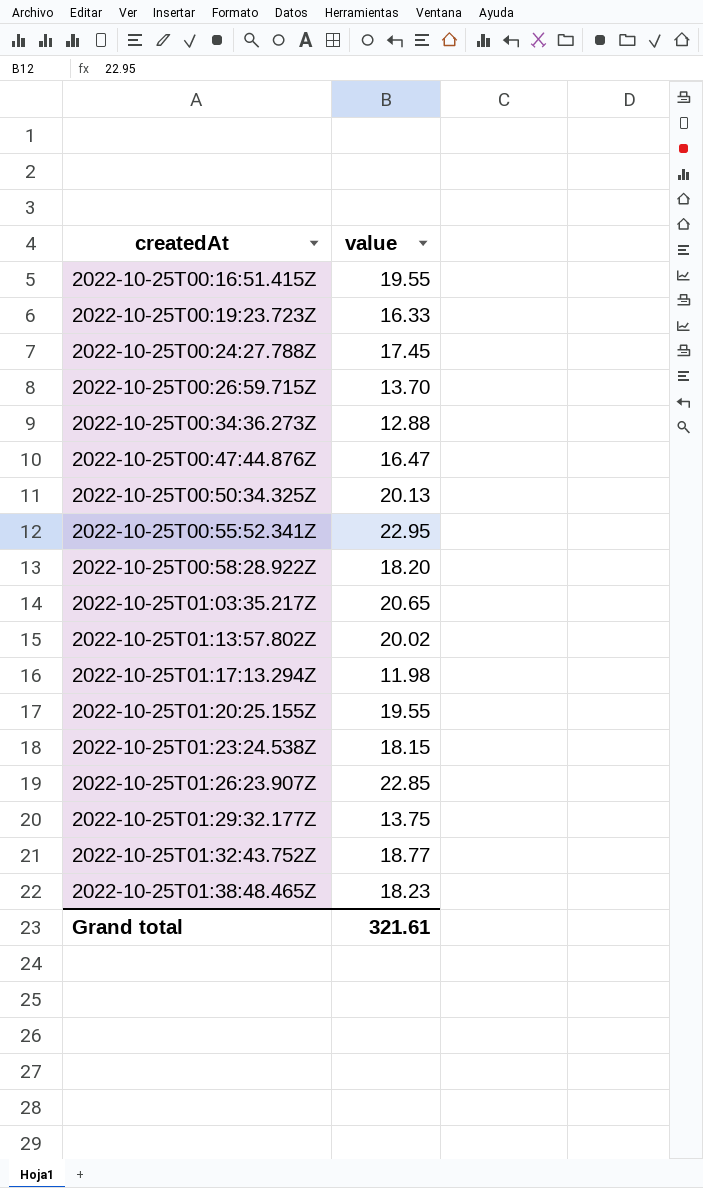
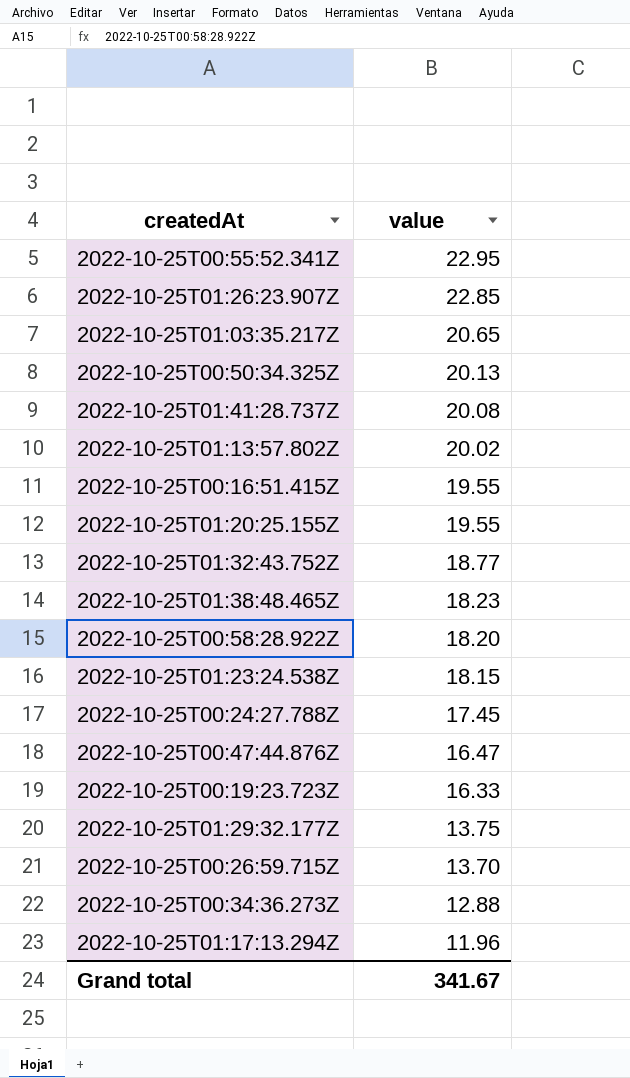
row order: createdAt ascending -> value descending
row 2022-10-25T01:41:28.737Z: none -> 20.08
2022-10-25T01:17:13.294Z | value: 11.98 -> 11.96
Grand total | value: 321.61 -> 341.67

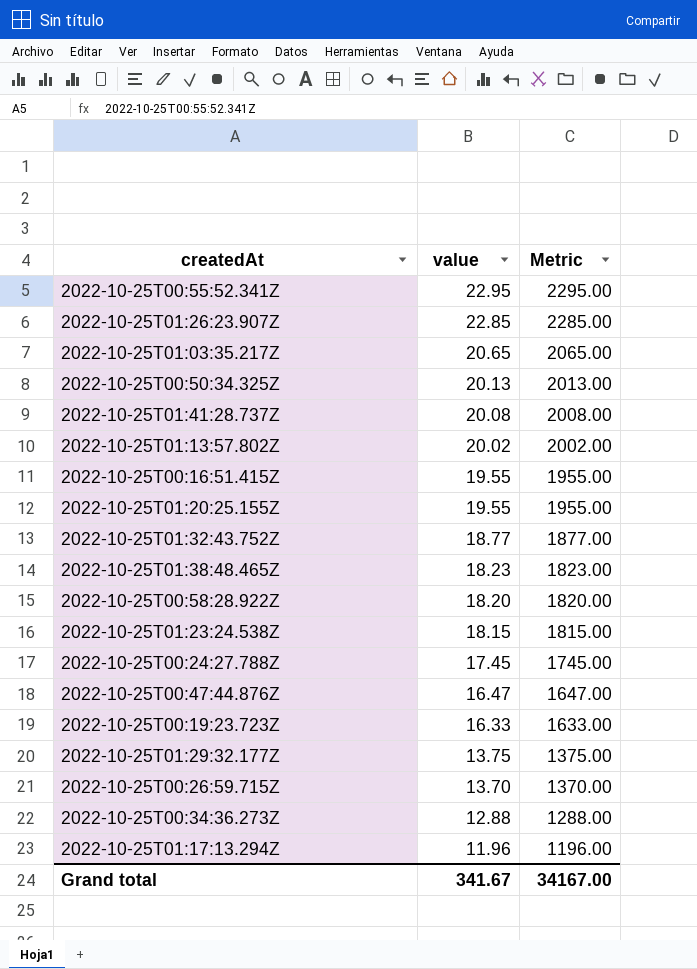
column Metric | formula: none -> [value] * 100

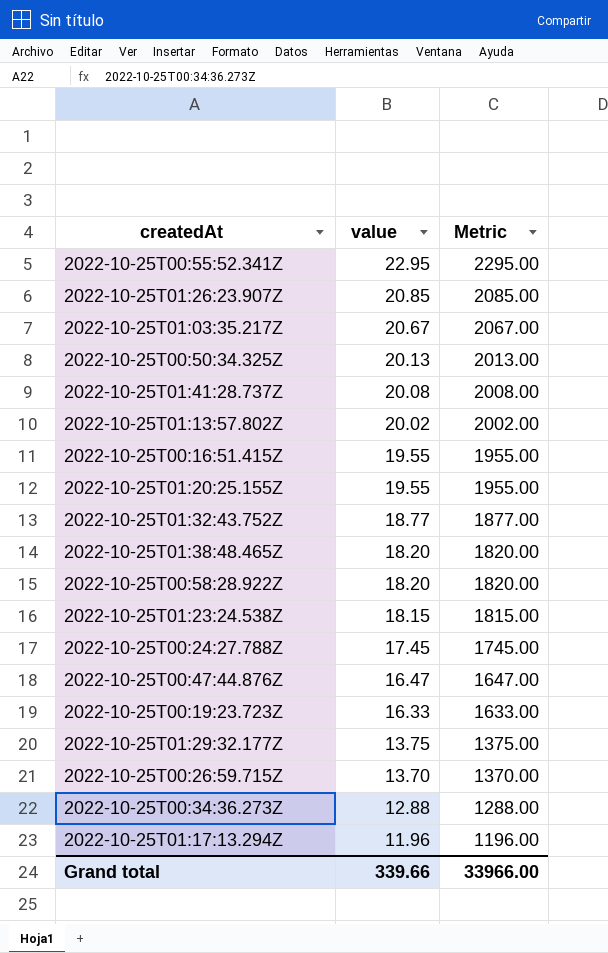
2022-10-25T01:26:23.907Z | value: 22.85 -> 20.85
2022-10-25T01:26:23.907Z | Metric: 2285.00 -> 2085.00
2022-10-25T01:03:35.217Z | value: 20.65 -> 20.67
2022-10-25T01:03:35.217Z | Metric: 2065.00 -> 2067.00
2022-10-25T01:38:48.465Z | value: 18.23 -> 18.20
2022-10-25T01:38:48.465Z | Metric: 1823.00 -> 1820.00
Grand total | value: 341.67 -> 339.66
Grand total | Metric: 34167.00 -> 33966.00

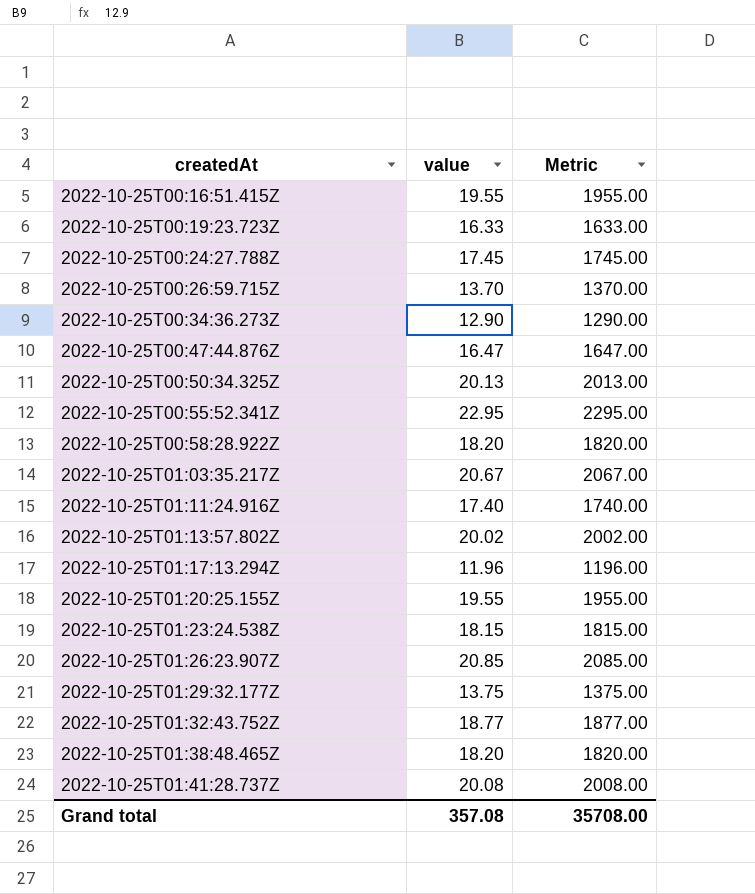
row order: value descending -> createdAt ascending
2022-10-25T00:34:36.273Z | value: 12.88 -> 12.90
2022-10-25T00:34:36.273Z | Metric: 1288.00 -> 1290.00
row 2022-10-25T01:11:24.916Z: none -> 17.40 | 1740.00
Grand total | value: 339.66 -> 357.08
Grand total | Metric: 33966.00 -> 35708.00

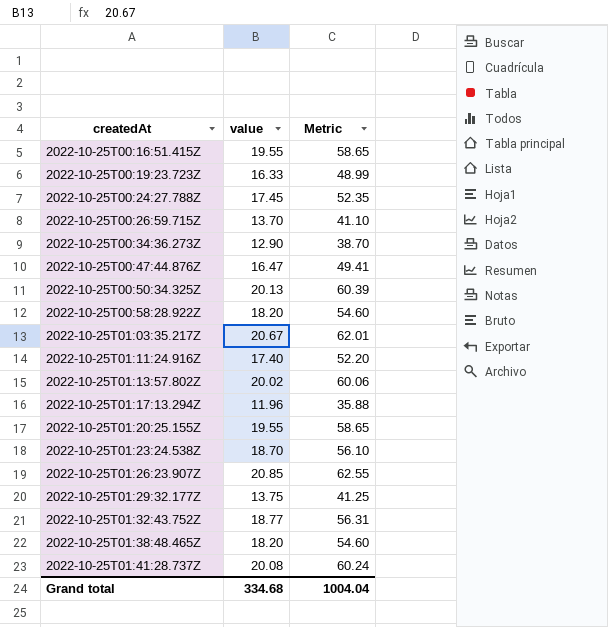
column Metric | formula: [value] * 100 -> [value] * 3
row 2022-10-25T00:55:52.341Z: 22.95 | 2295.00 -> none
2022-10-25T01:23:24.538Z | value: 18.15 -> 18.70
Grand total | value: 357.08 -> 334.68
Grand total | Metric: 35708.00 -> 1004.04

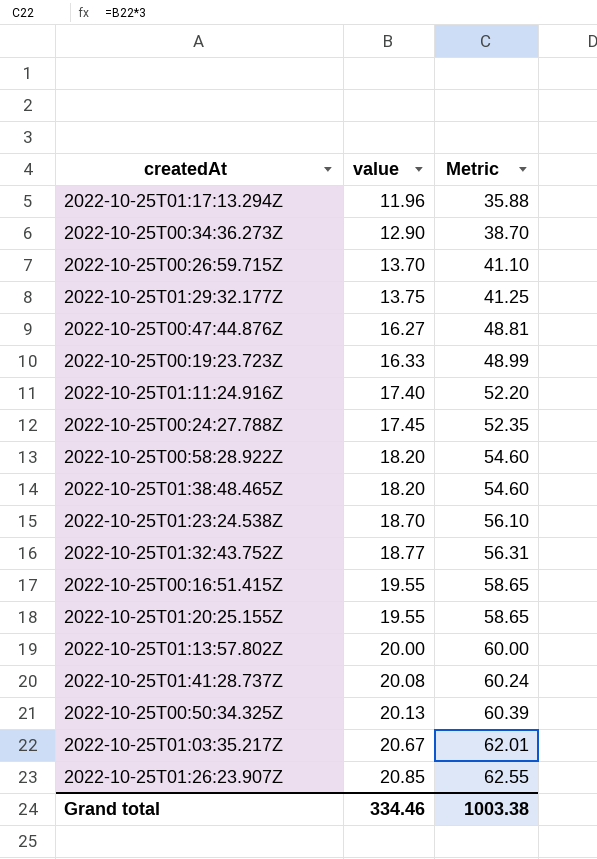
row order: createdAt ascending -> value ascending
2022-10-25T00:47:44.876Z | value: 16.47 -> 16.27
2022-10-25T00:47:44.876Z | Metric: 49.41 -> 48.81
2022-10-25T01:13:57.802Z | value: 20.02 -> 20.00
2022-10-25T01:13:57.802Z | Metric: 60.06 -> 60.00
Grand total | value: 334.68 -> 334.46
Grand total | Metric: 1004.04 -> 1003.38

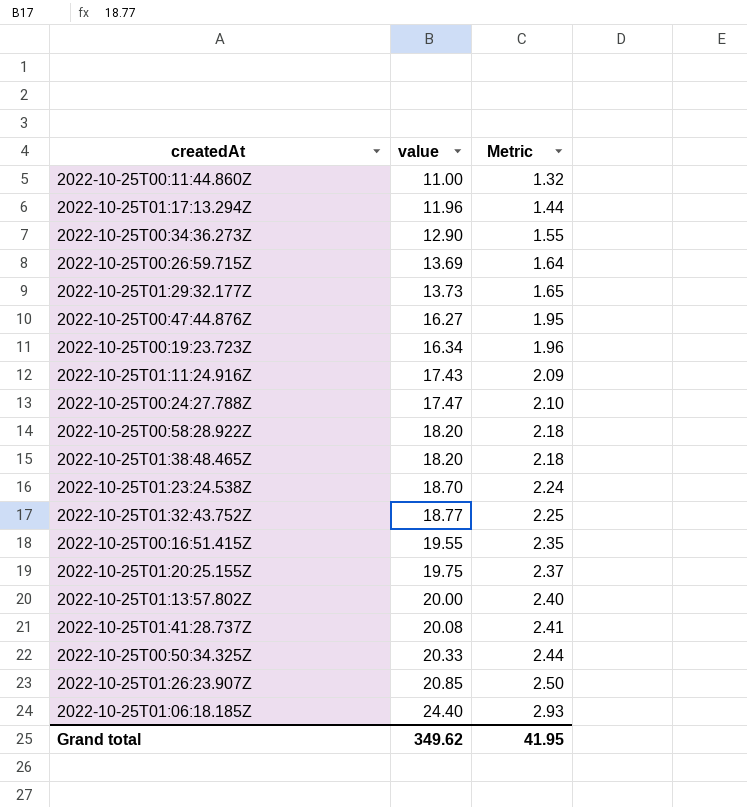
column Metric | formula: [value] * 3 -> [value] * 0.12
row 2022-10-25T01:03:35.217Z: 20.67 | 62.01 -> none
row 2022-10-25T00:11:44.860Z: none -> 11.00 | 1.32
2022-10-25T00:26:59.715Z | value: 13.70 -> 13.69
2022-10-25T01:29:32.177Z | value: 13.75 -> 13.73
2022-10-25T00:19:23.723Z | value: 16.33 -> 16.34
2022-10-25T01:11:24.916Z | value: 17.40 -> 17.43
2022-10-25T00:24:27.788Z | value: 17.45 -> 17.47
2022-10-25T01:20:25.155Z | value: 19.55 -> 19.75
2022-10-25T00:50:34.325Z | value: 20.13 -> 20.33
row 2022-10-25T01:06:18.185Z: none -> 24.40 | 2.93
Grand total | value: 334.46 -> 349.62
Grand total | Metric: 1003.38 -> 41.95

